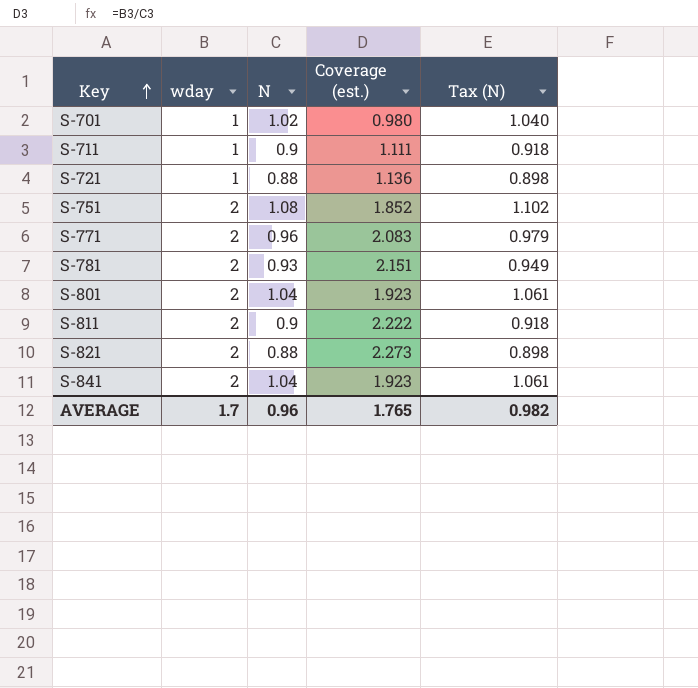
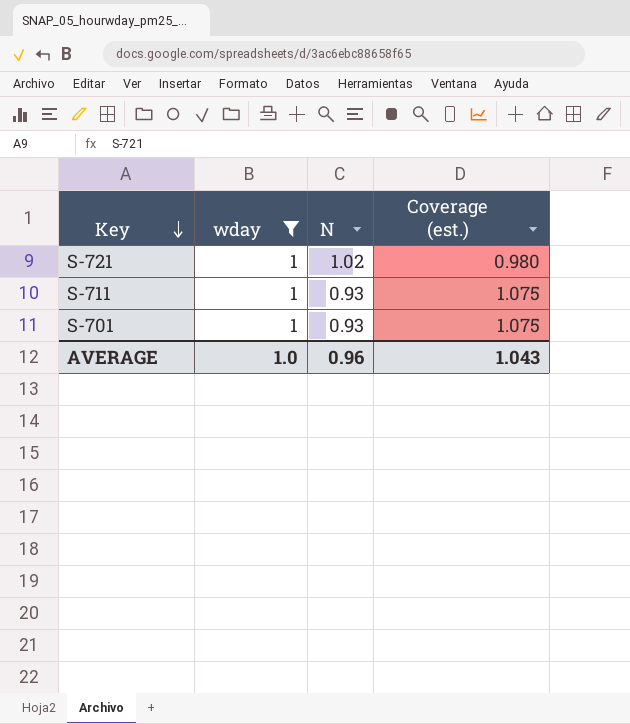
filter: none -> wday = 1
row order: Key ascending -> Key descending
column Tax (N) | formula: [N] * 1.02 -> none
S-721 | N: 0.88 -> 1.02
S-721 | Coverage (est.): 1.136 -> 0.980
S-711 | N: 0.9 -> 0.93
S-711 | Coverage (est.): 1.111 -> 1.075
S-701 | N: 1.02 -> 0.93
S-701 | Coverage (est.): 0.980 -> 1.075
AVERAGE | wday: 1.7 -> 1.0
AVERAGE | Coverage (est.): 1.765 -> 1.043

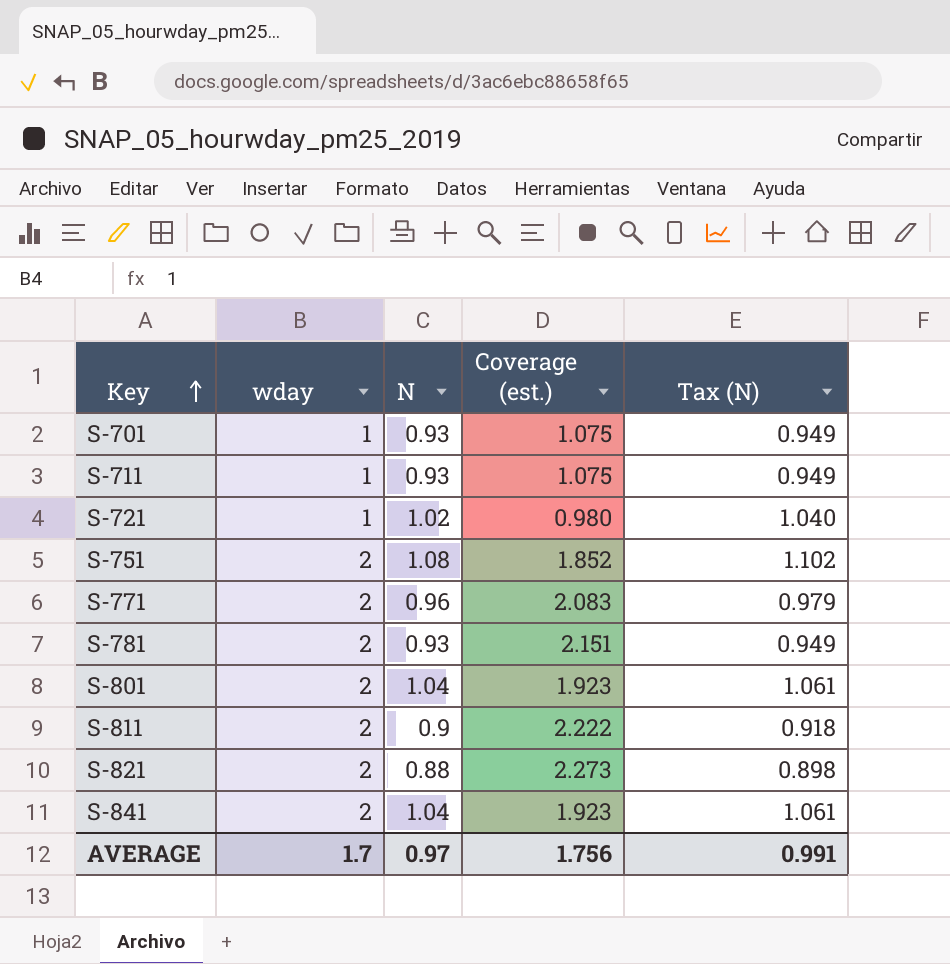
filter: wday = 1 -> none
row order: Key descending -> Key ascending
column Tax (N) | formula: none -> [N] * 1.02
AVERAGE | wday: 1.0 -> 1.7
AVERAGE | N: 0.96 -> 0.97
AVERAGE | Coverage (est.): 1.043 -> 1.756

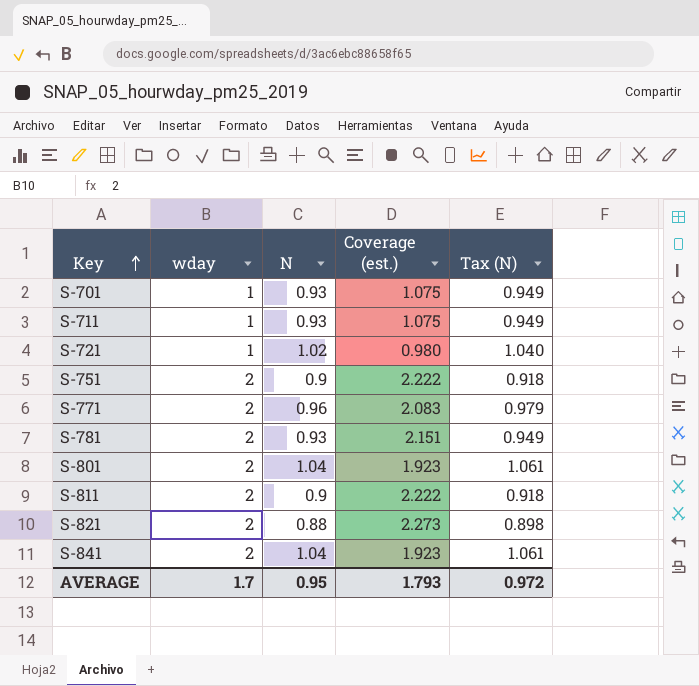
S-751 | N: 1.08 -> 0.9
S-751 | Coverage (est.): 1.852 -> 2.222
S-751 | Tax (N): 1.102 -> 0.918
AVERAGE | N: 0.97 -> 0.95
AVERAGE | Coverage (est.): 1.756 -> 1.793
AVERAGE | Tax (N): 0.991 -> 0.972

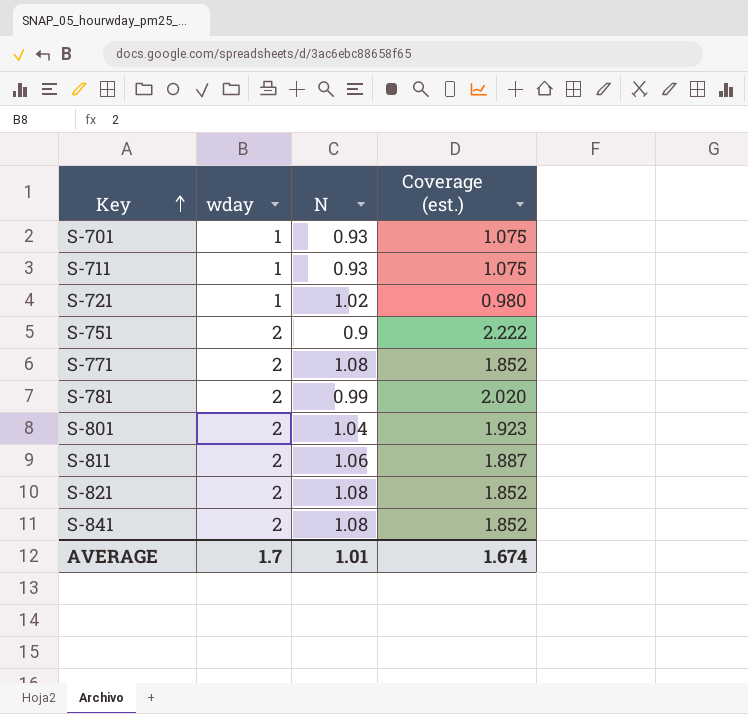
column Tax (N) | formula: [N] * 1.02 -> none
S-771 | N: 0.96 -> 1.08
S-771 | Coverage (est.): 2.083 -> 1.852
S-781 | N: 0.93 -> 0.99
S-781 | Coverage (est.): 2.151 -> 2.020
S-811 | N: 0.9 -> 1.06
S-811 | Coverage (est.): 2.222 -> 1.887
S-821 | N: 0.88 -> 1.08
S-821 | Coverage (est.): 2.273 -> 1.852
S-841 | N: 1.04 -> 1.08
S-841 | Coverage (est.): 1.923 -> 1.852
AVERAGE | N: 0.95 -> 1.01
AVERAGE | Coverage (est.): 1.793 -> 1.674

